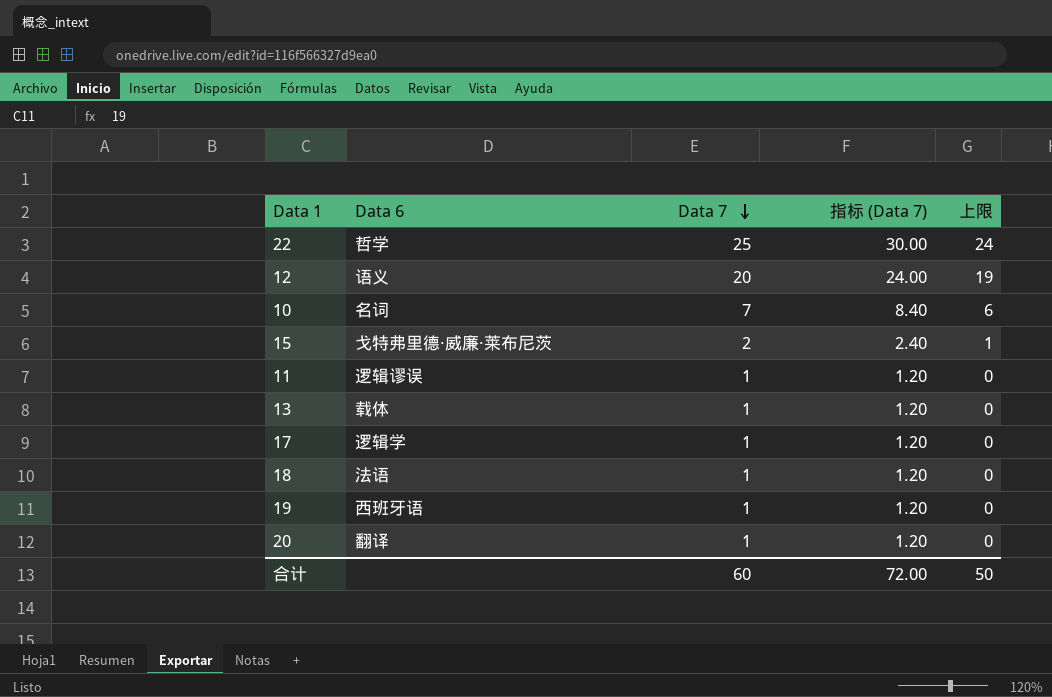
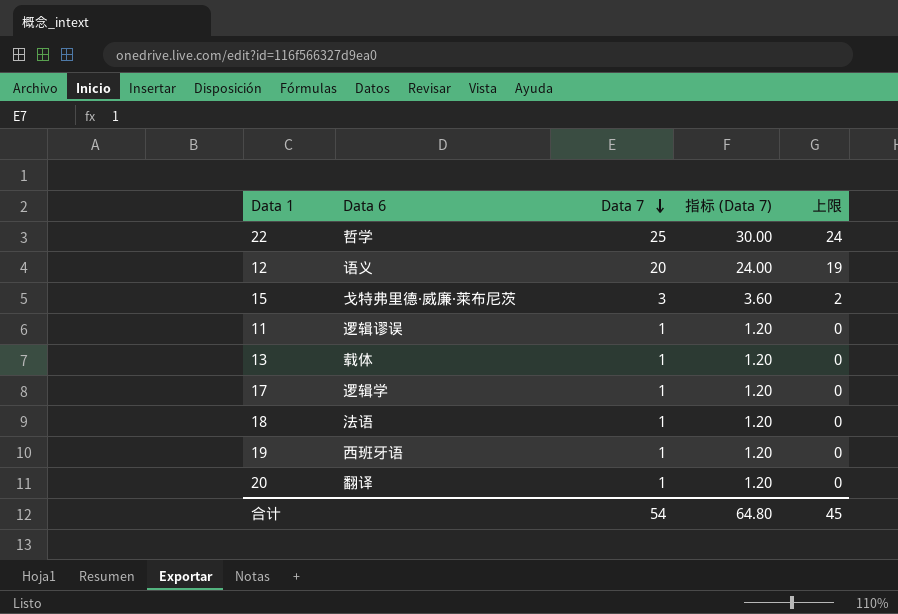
row 10: 名词 | 7 | 8.40 | 6 -> none
15 | Data 7: 2 -> 3
15 | 指标 (Data 7): 2.40 -> 3.60
15 | 上限: 1 -> 2
合计 | Data 7: 60 -> 54
合计 | 指标 (Data 7): 72.00 -> 64.80
合计 | 上限: 50 -> 45

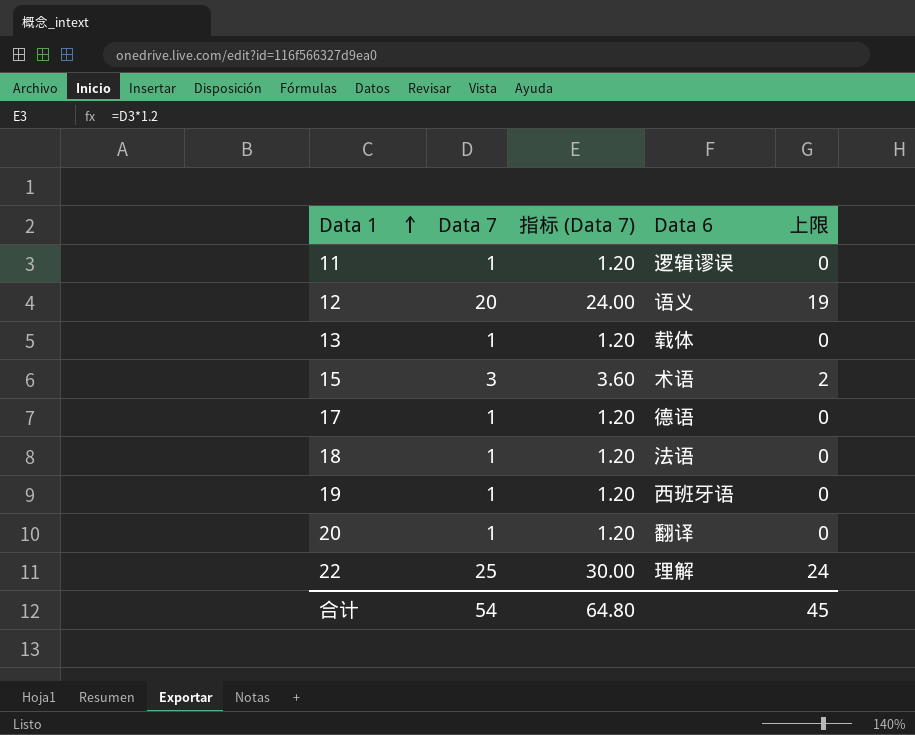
row order: Data 7 descending -> Data 1 ascending
column Data 6 | position: 2 -> 4
15 | Data 6: 戈特弗里德·威廉·莱布尼茨 -> 术语
17 | Data 6: 逻辑学 -> 德语
22 | Data 6: 哲学 -> 理解

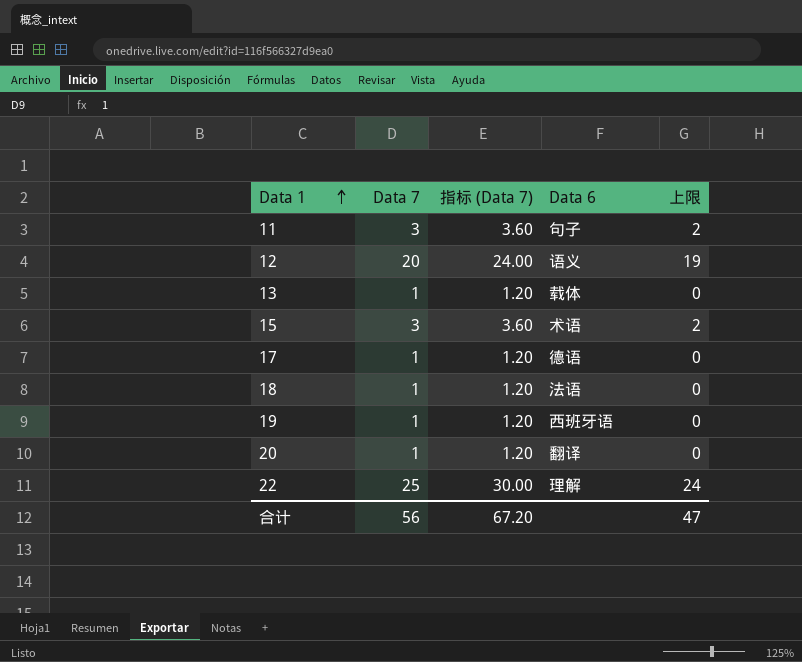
11 | Data 7: 1 -> 3
11 | 指标 (Data 7): 1.20 -> 3.60
11 | Data 6: 逻辑谬误 -> 句子
11 | 上限: 0 -> 2
合计 | Data 7: 54 -> 56
合计 | 指标 (Data 7): 64.80 -> 67.20
合计 | 上限: 45 -> 47

